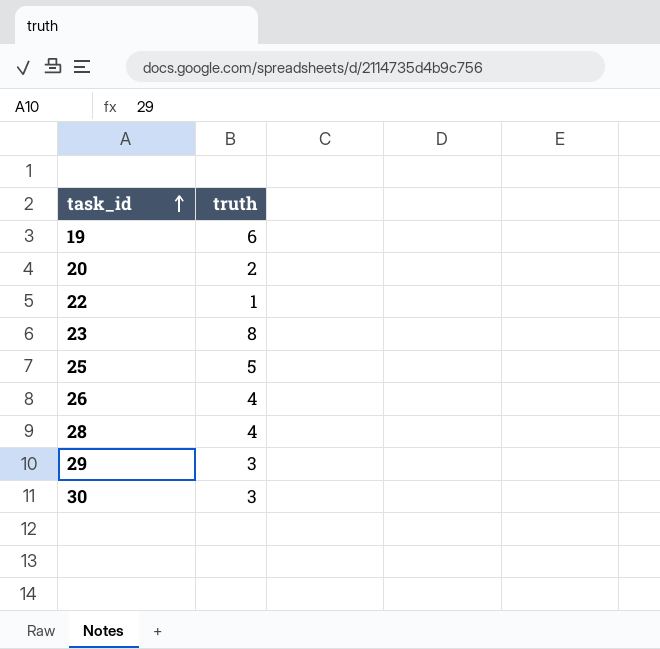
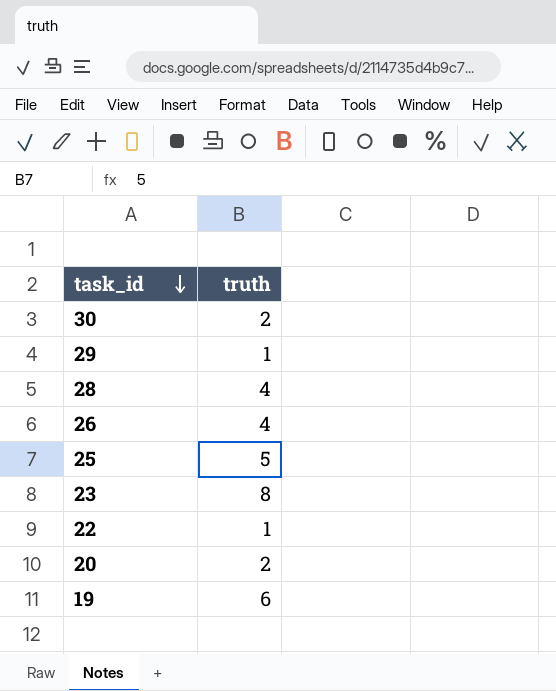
row order: task_id ascending -> task_id descending
30 | truth: 3 -> 2
29 | truth: 3 -> 1

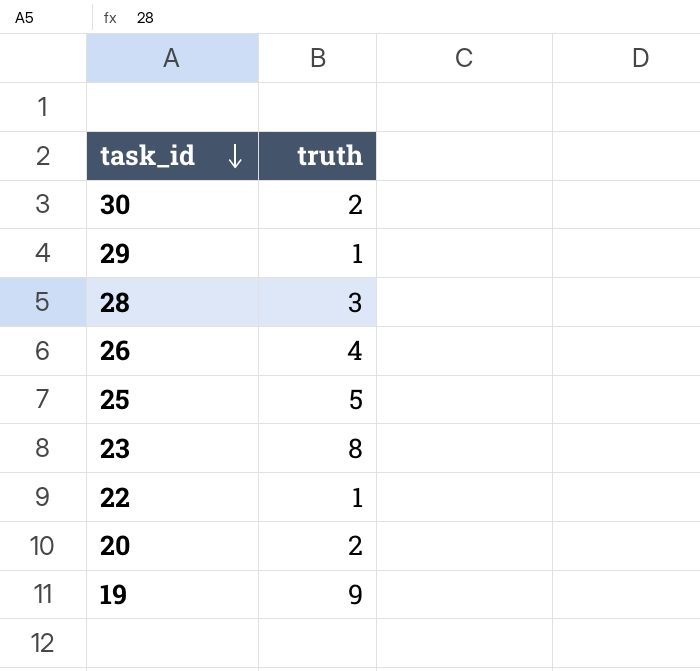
28 | truth: 4 -> 3
19 | truth: 6 -> 9

